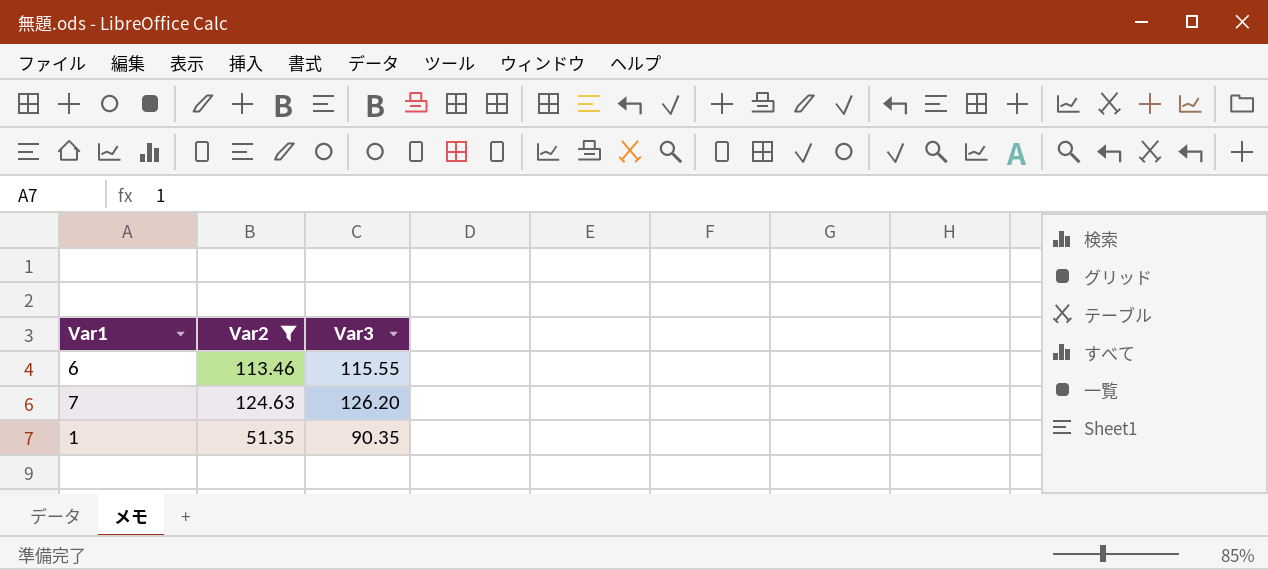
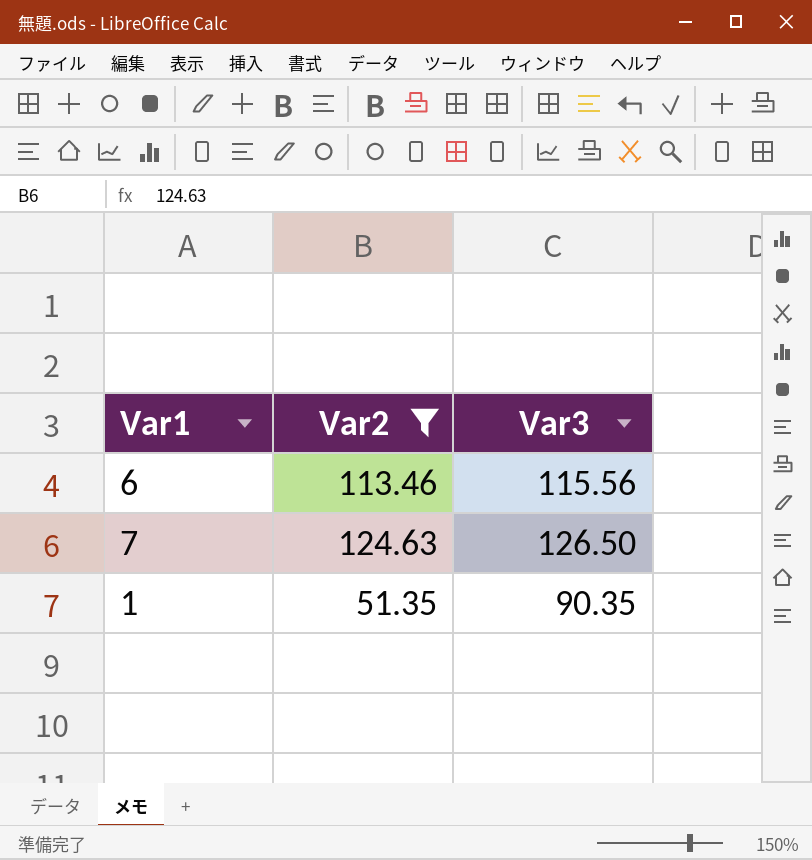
6 | Var3: 115.55 -> 115.56
7 | Var3: 126.20 -> 126.50

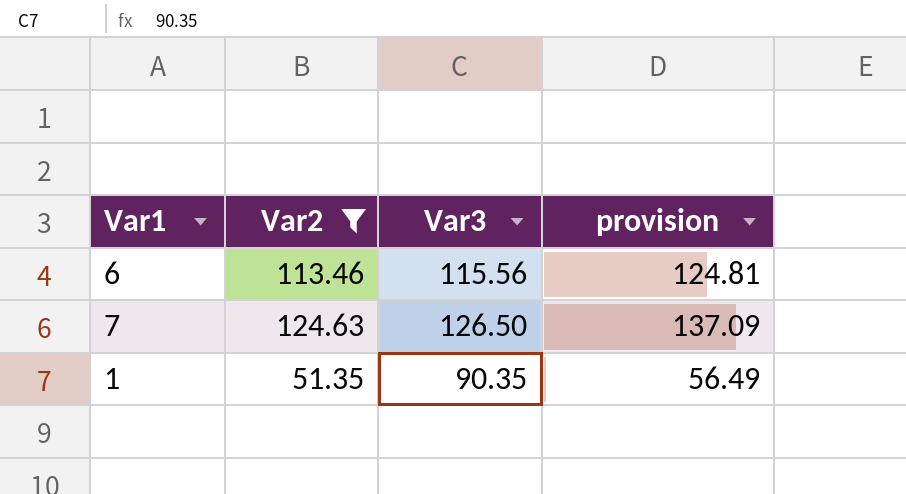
column provision | formula: none -> [Var2] * 1.1

